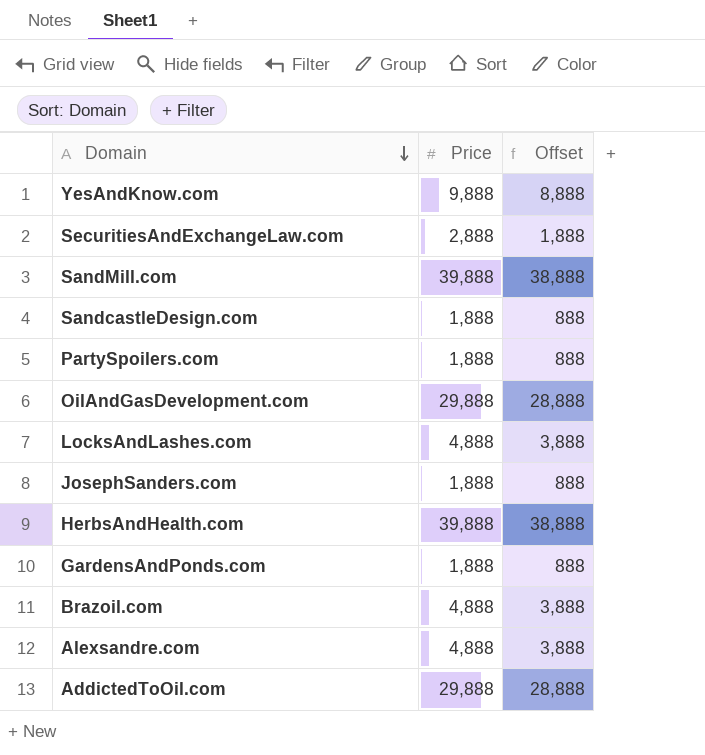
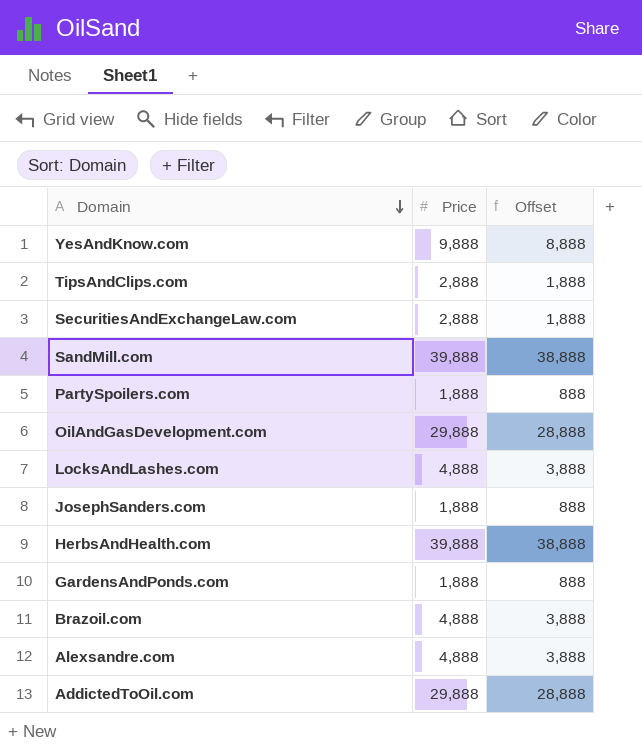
row SandcastleDesign.com: 1,888 | 888 -> none
row TipsAndClips.com: none -> 2,888 | 1,888

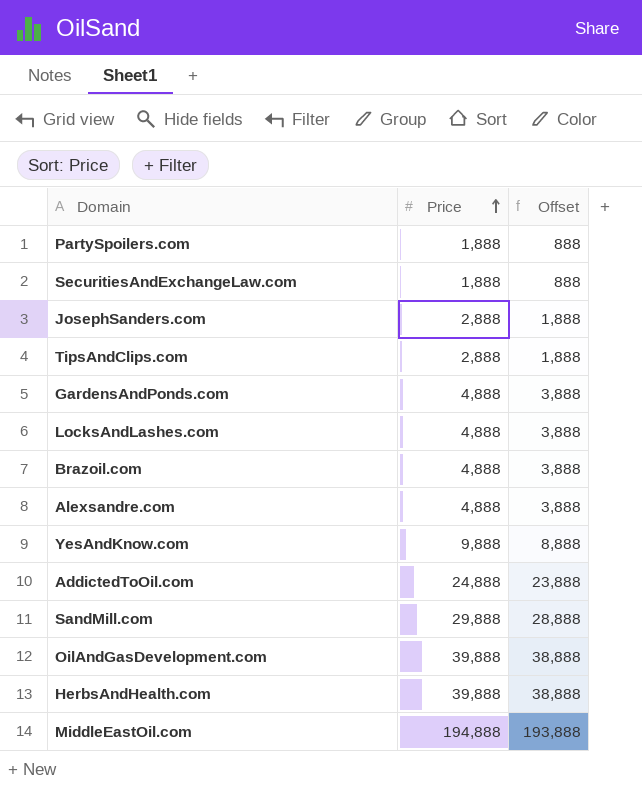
row order: Domain descending -> Price ascending
SecuritiesAndExchangeLaw.com | Price: 2,888 -> 1,888
SecuritiesAndExchangeLaw.com | Offset: 1,888 -> 888
JosephSanders.com | Price: 1,888 -> 2,888
JosephSanders.com | Offset: 888 -> 1,888
GardensAndPonds.com | Price: 1,888 -> 4,888
GardensAndPonds.com | Offset: 888 -> 3,888
AddictedToOil.com | Price: 29,888 -> 24,888
AddictedToOil.com | Offset: 28,888 -> 23,888
SandMill.com | Price: 39,888 -> 29,888
SandMill.com | Offset: 38,888 -> 28,888
OilAndGasDevelopment.com | Price: 29,888 -> 39,888
OilAndGasDevelopment.com | Offset: 28,888 -> 38,888
row MiddleEastOil.com: none -> 194,888 | 193,888

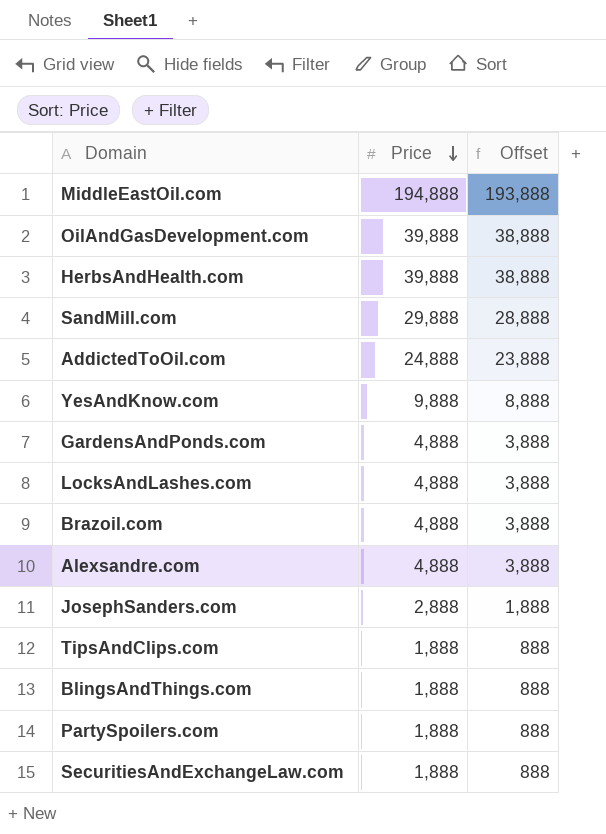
row order: Price ascending -> Price descending
TipsAndClips.com | Price: 2,888 -> 1,888
TipsAndClips.com | Offset: 1,888 -> 888
row BlingsAndThings.com: none -> 1,888 | 888

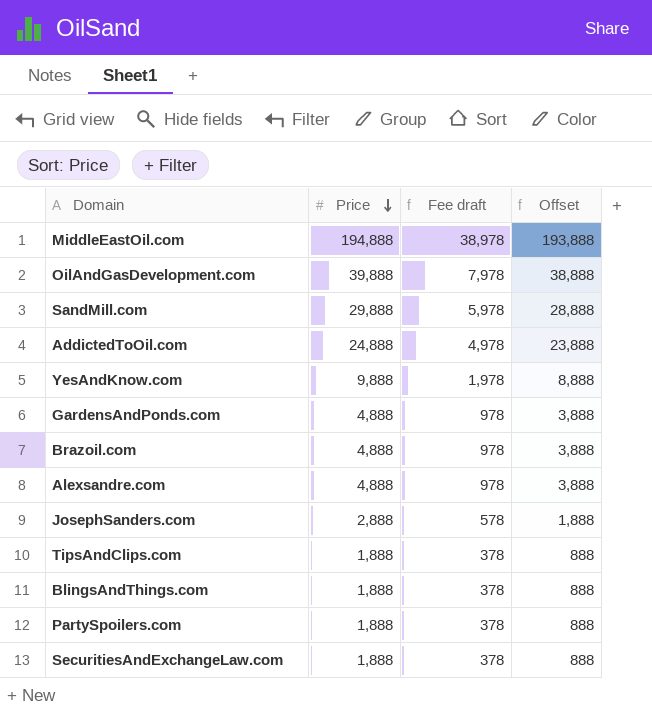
column Fee draft | formula: none -> [Price] * 0.2
row HerbsAndHealth.com: 39,888 | 38,888 -> none
row LocksAndLashes.com: 4,888 | 3,888 -> none

